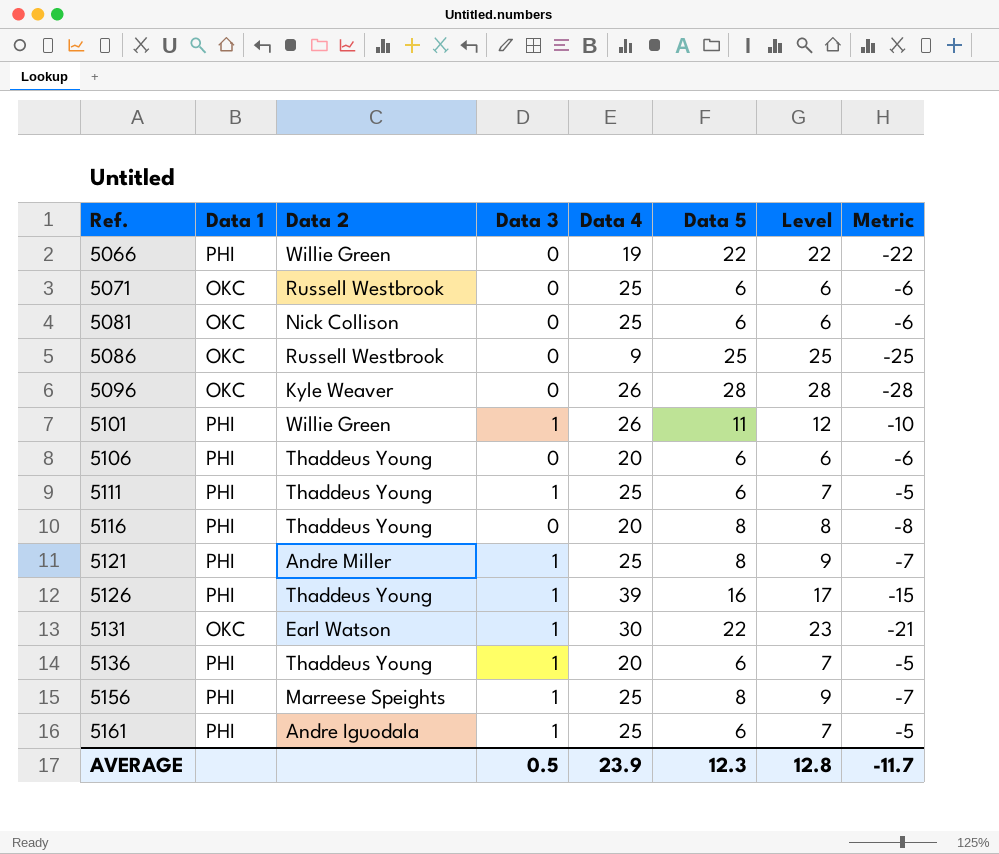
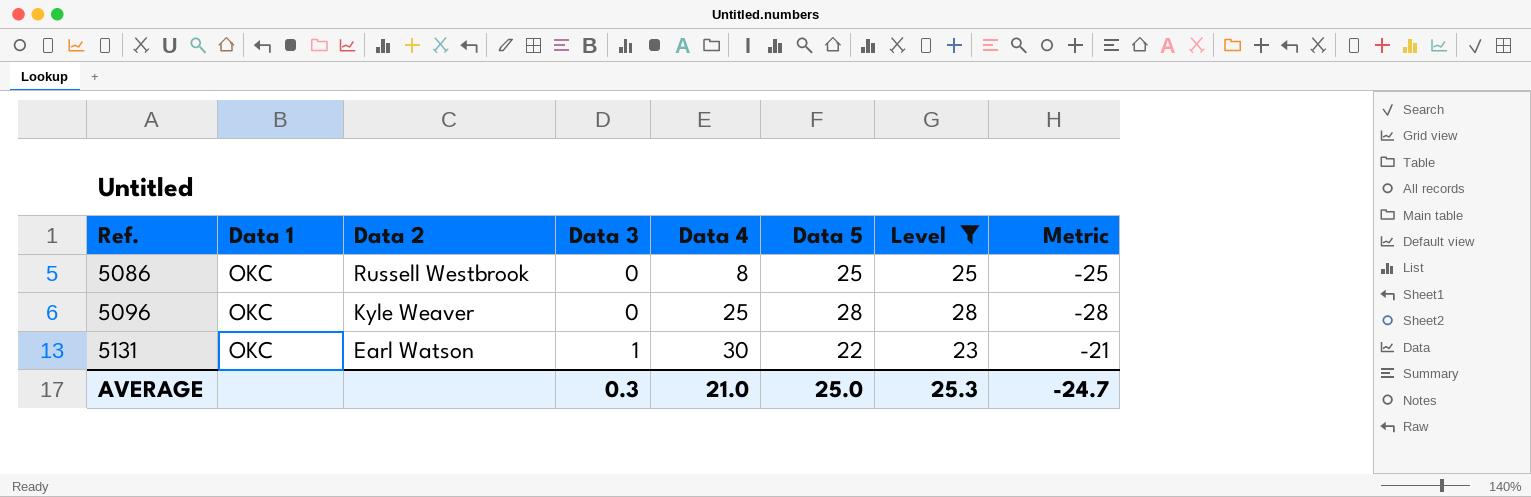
filter: none -> Level >= 23
5086 | Data 4: 9 -> 8
5096 | Data 4: 26 -> 25
AVERAGE | Data 3: 0.5 -> 0.3
AVERAGE | Data 4: 23.9 -> 21.0
AVERAGE | Data 5: 12.3 -> 25.0
AVERAGE | Level: 12.8 -> 25.3
AVERAGE | Metric: -11.7 -> -24.7

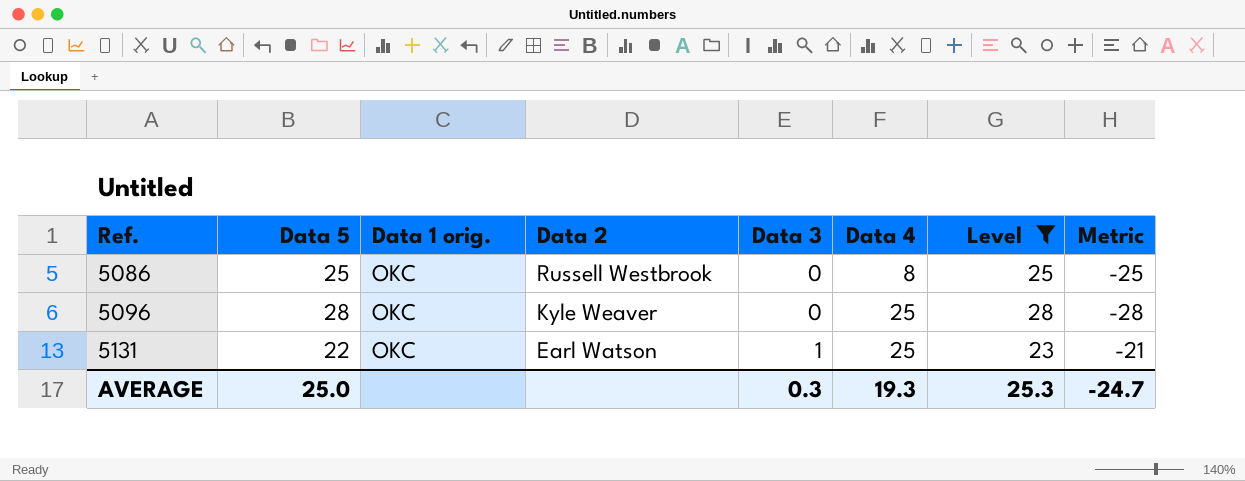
column Data 5 | position: 6 -> 2
column name: Data 1 -> Data 1 orig.
5131 | Data 4: 30 -> 25
AVERAGE | Data 4: 21.0 -> 19.3

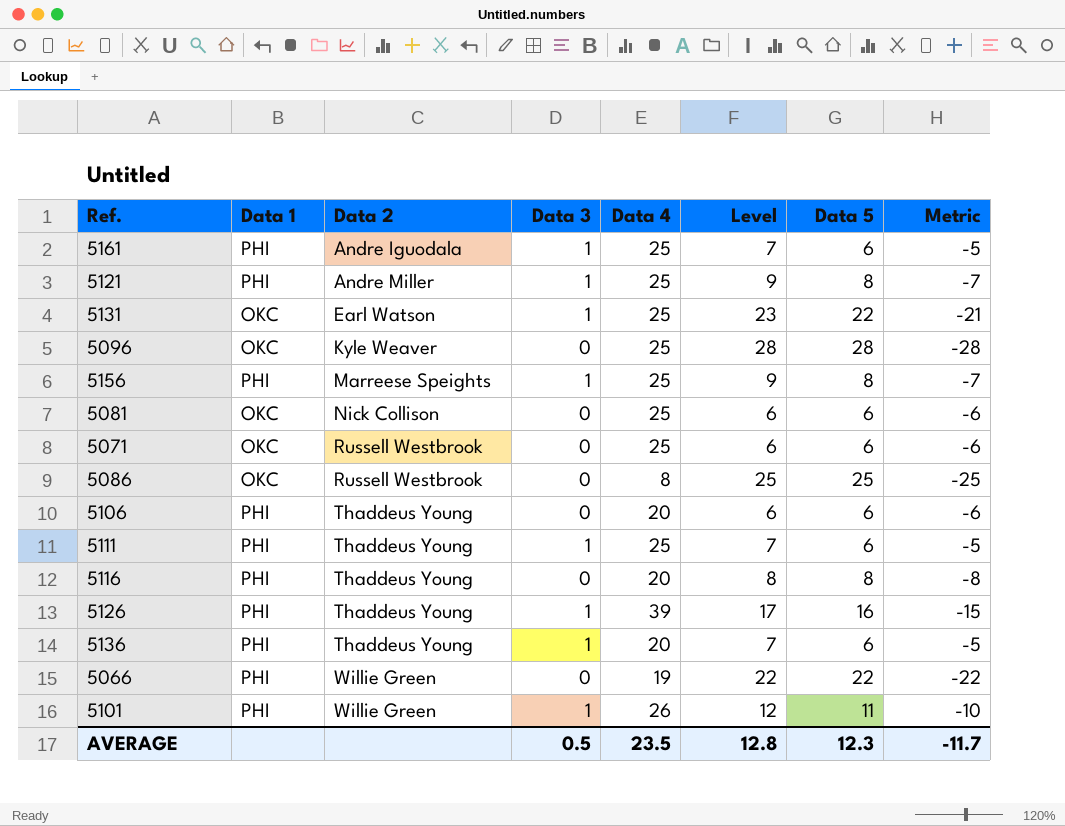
filter: Level >= 23 -> none
row order: Ref. ascending -> Data 2 ascending
column name: Data 1 orig. -> Data 1
column Data 5 | position: 2 -> 7
AVERAGE | Data 3: 0.3 -> 0.5
AVERAGE | Data 4: 19.3 -> 23.5
AVERAGE | Level: 25.3 -> 12.8
AVERAGE | Data 5: 25.0 -> 12.3
AVERAGE | Metric: -24.7 -> -11.7

